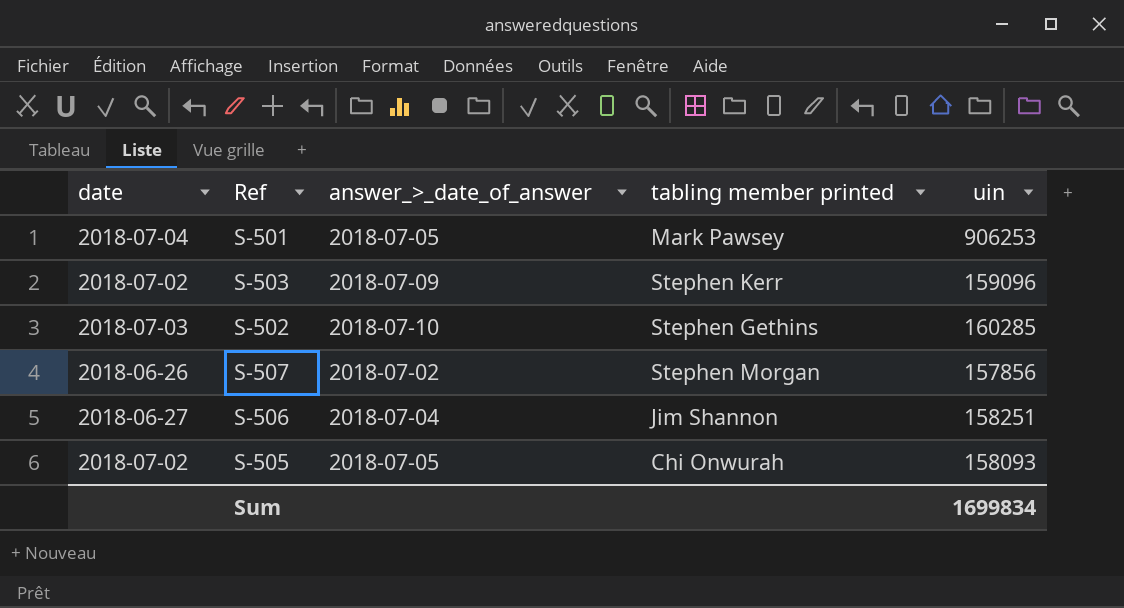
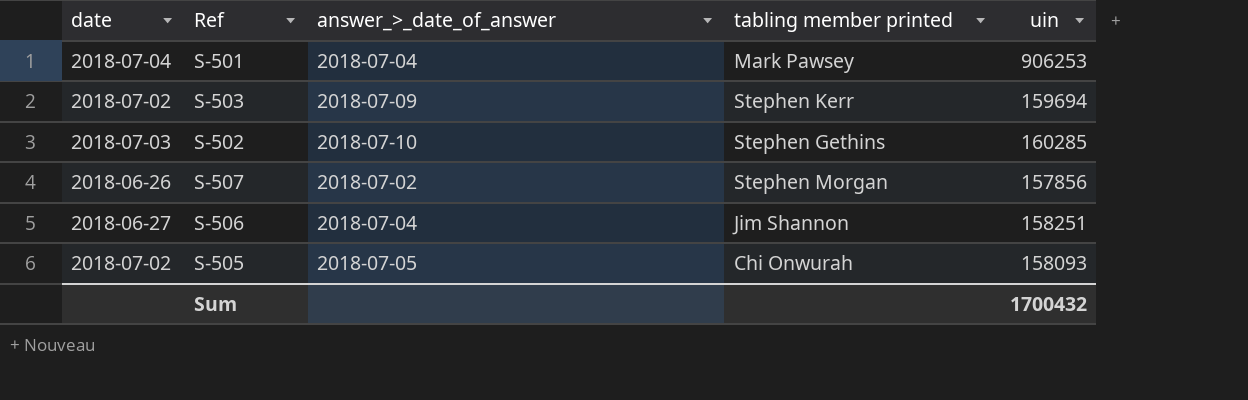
S-501 | answer_>_date_of_answer: 2018-07-05 -> 2018-07-04
S-503 | uin: 159096 -> 159694
Sum | uin: 1699834 -> 1700432

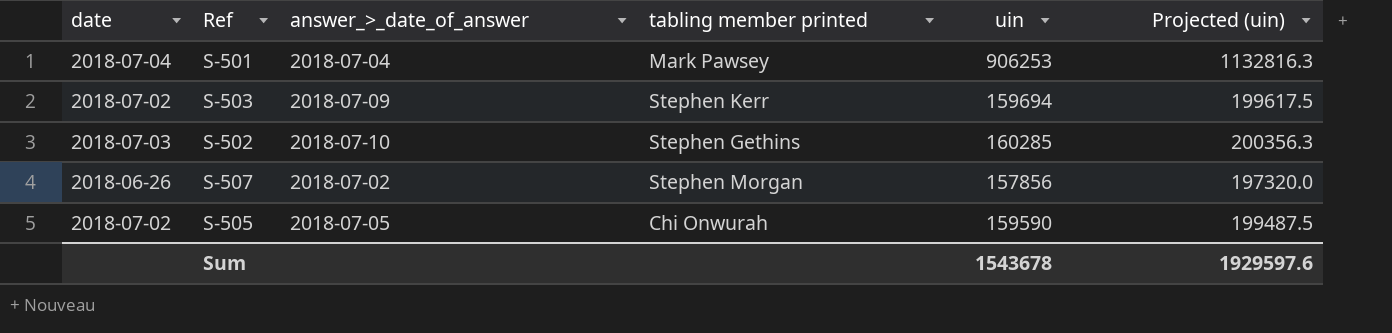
column Projected (uin) | formula: none -> [uin] * 1.25
row S-506: 2018-06-27 | 2018-07-04 | Jim Shannon | 158251 -> none
S-505 | uin: 158093 -> 159590
Sum | uin: 1700432 -> 1543678

